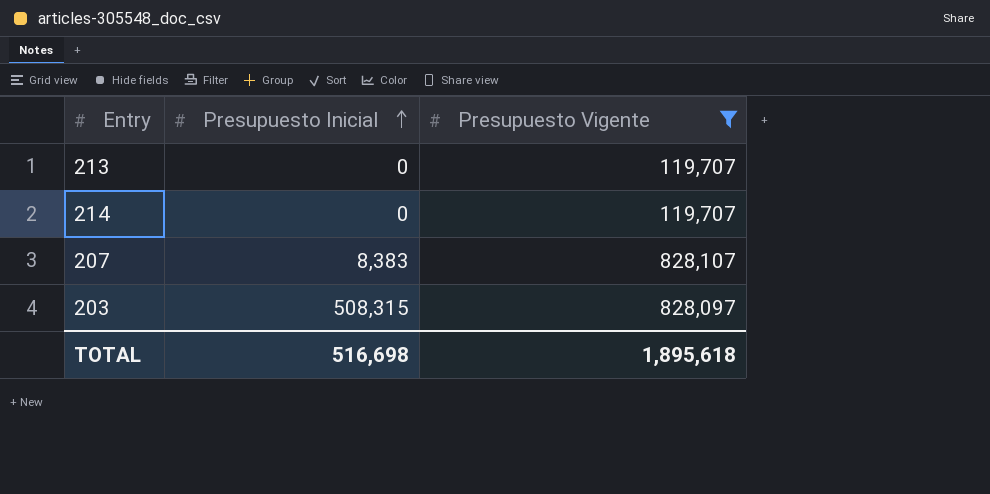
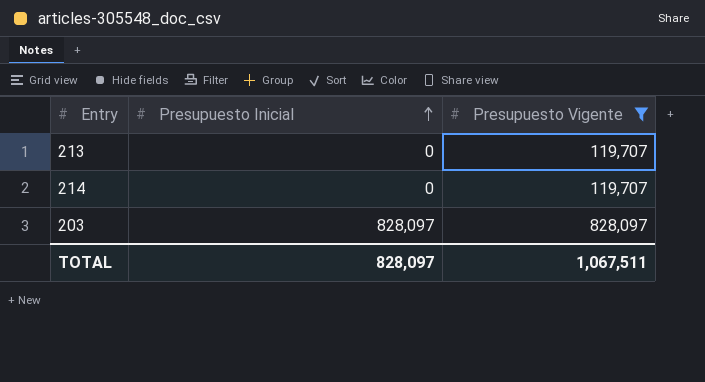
row 207: 8,383 | 828,107 -> none
203 | Presupuesto Inicial: 508,315 -> 828,097
TOTAL | Presupuesto Inicial: 516,698 -> 828,097
TOTAL | Presupuesto Vigente: 1,895,618 -> 1,067,511

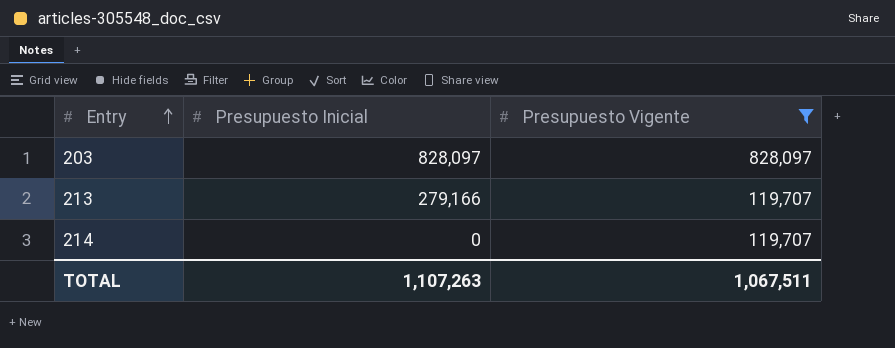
row order: Presupuesto Inicial ascending -> Entry ascending
213 | Presupuesto Inicial: 0 -> 279,166
TOTAL | Presupuesto Inicial: 828,097 -> 1,107,263

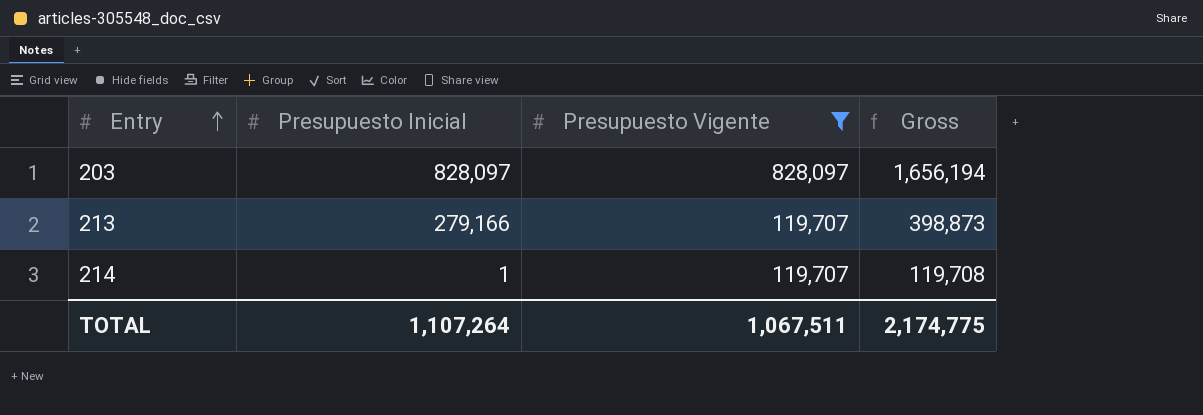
column Gross | formula: none -> [Presupuesto Inicial] + [Presupuesto Vigente]
214 | Presupuesto Inicial: 0 -> 1
TOTAL | Presupuesto Inicial: 1,107,263 -> 1,107,264

